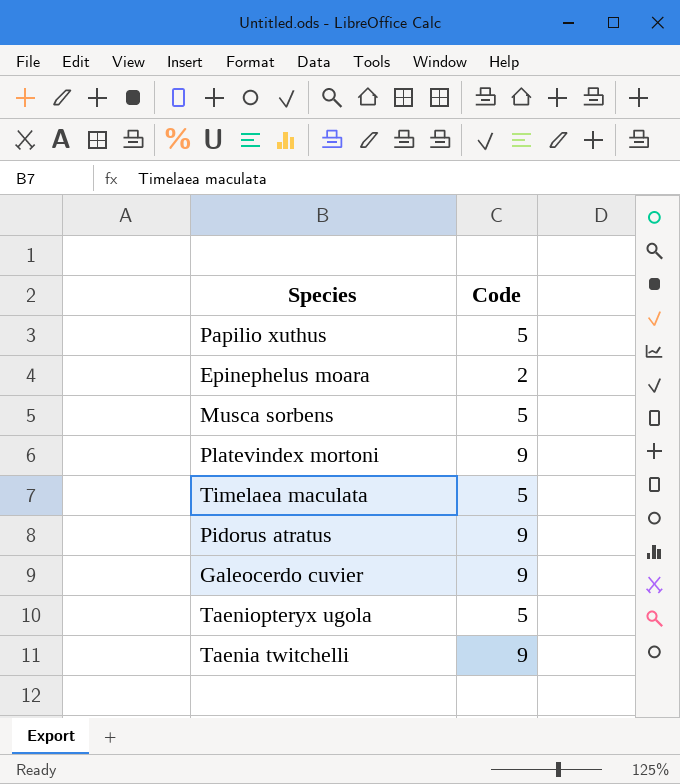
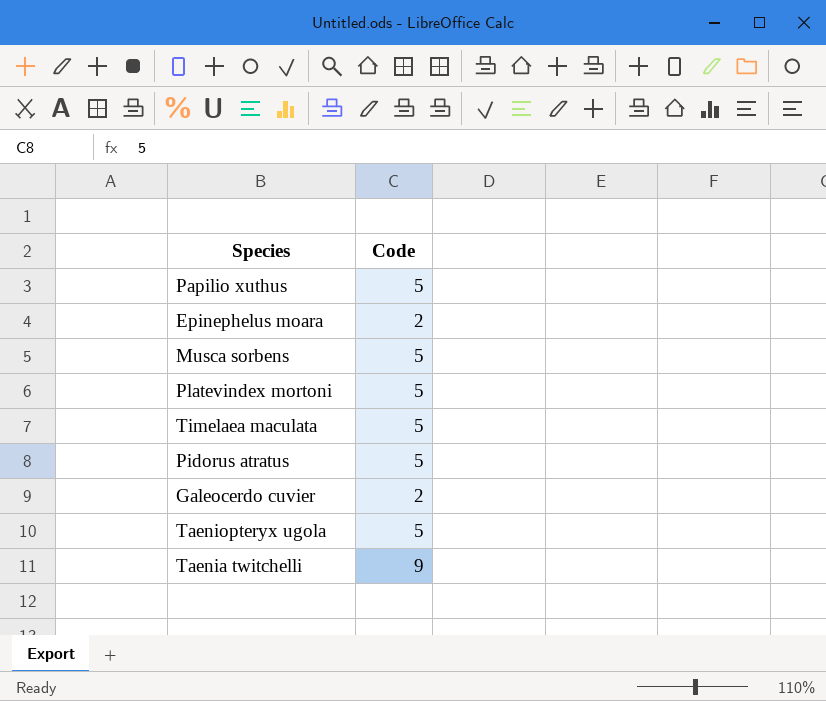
Platevindex mortoni | Code: 9 -> 5
Pidorus atratus | Code: 9 -> 5
Galeocerdo cuvier | Code: 9 -> 2

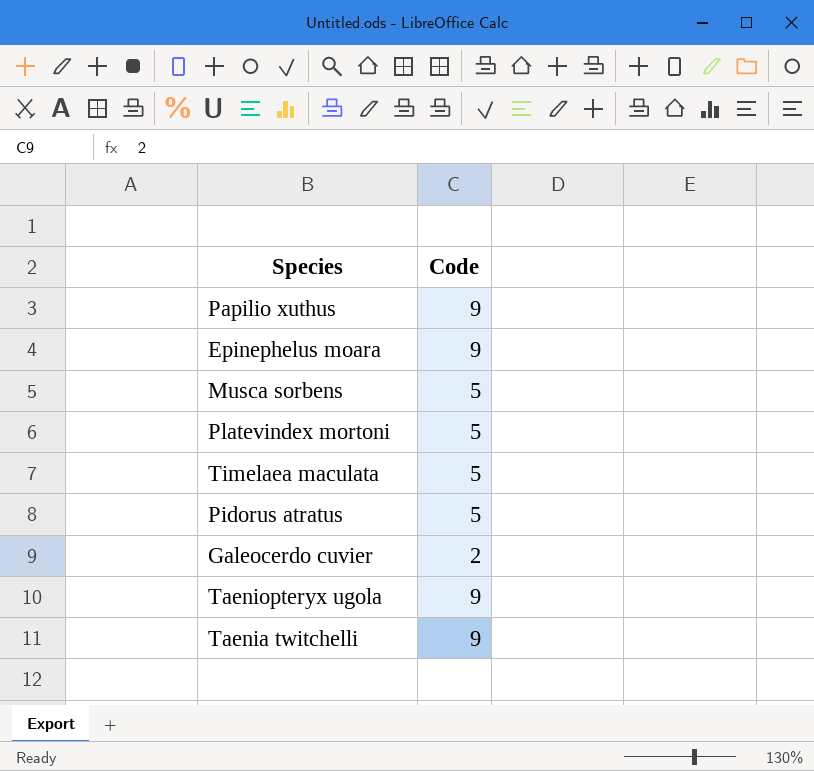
Papilio xuthus | Code: 5 -> 9
Epinephelus moara | Code: 2 -> 9
Taeniopteryx ugola | Code: 5 -> 9

